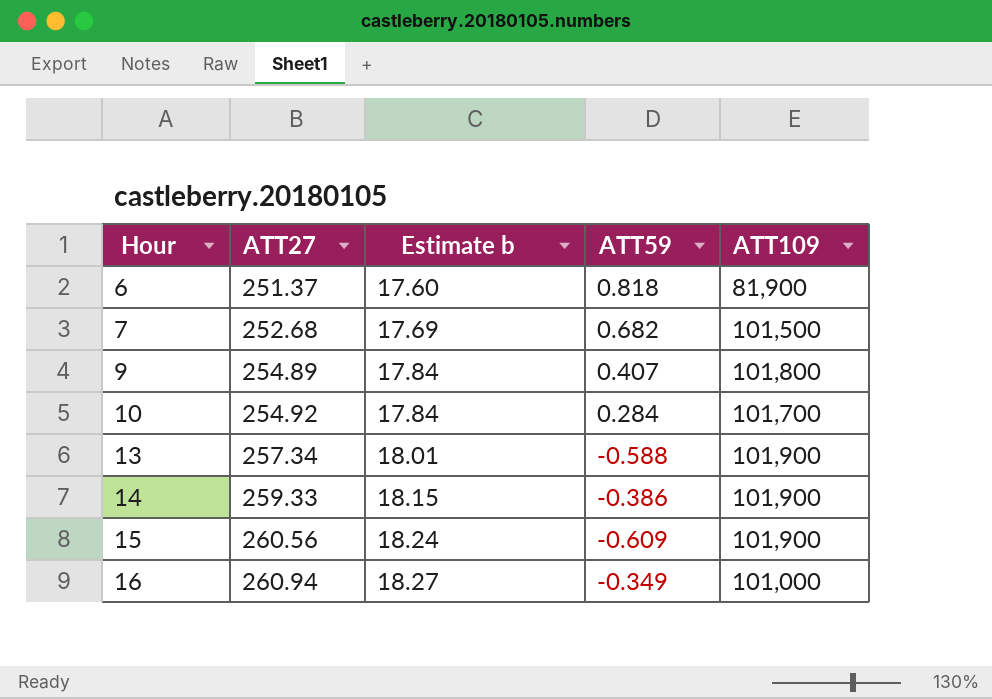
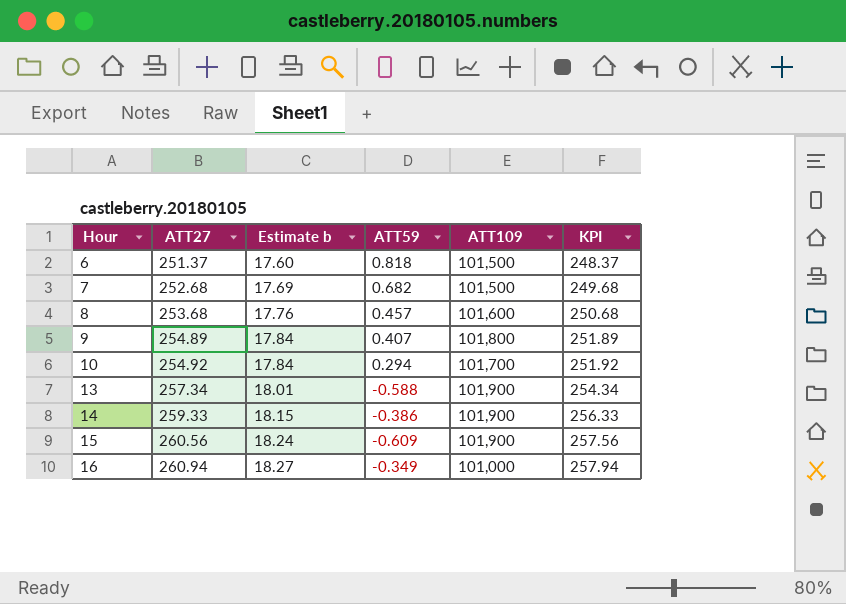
column KPI | formula: none -> [ATT27] - 3
6 | ATT109: 81,900 -> 101,500
row 8: none -> 253.68 | 17.76 | 0.457 | 101,600 | 250.68
10 | ATT59: 0.284 -> 0.294

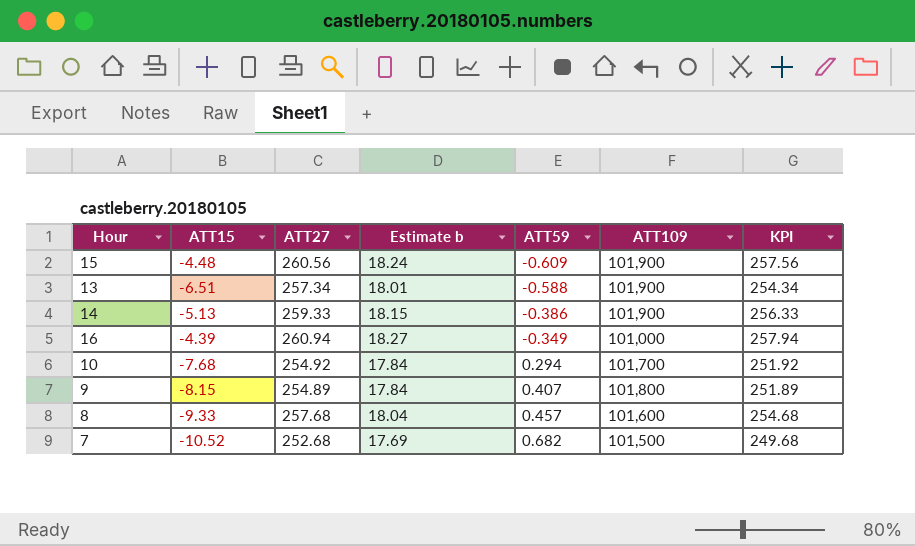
row order: Hour ascending -> ATT59 ascending
column ATT15 | position: none -> 2
row 6: 251.37 | 17.60 | 0.818 | 101,500 | 248.37 -> none
8 | ATT27: 253.68 -> 257.68
8 | Estimate b: 17.76 -> 18.04
8 | KPI: 250.68 -> 254.68

